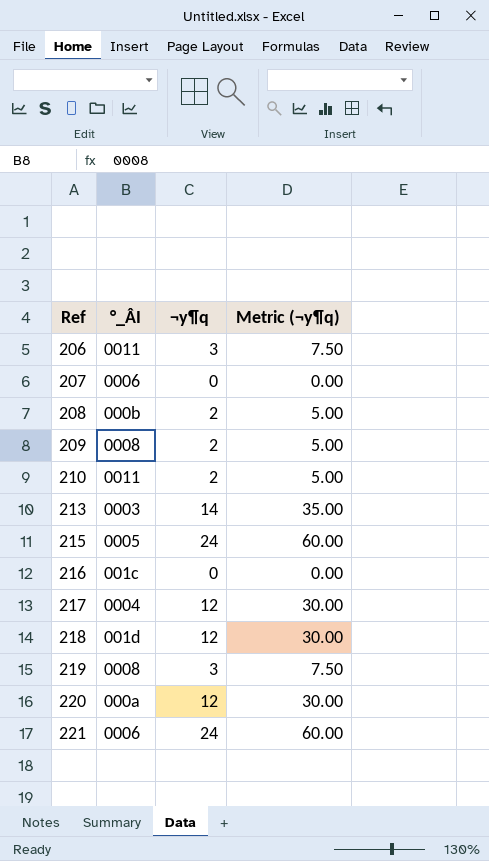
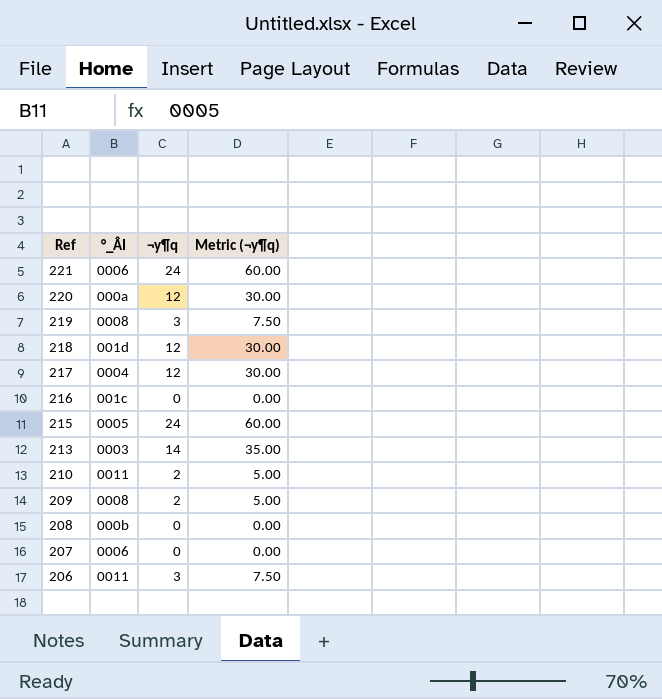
row order: Ref ascending -> Ref descending
208 | ¬y¶q: 2 -> 0
208 | Metric (¬y¶q): 5.00 -> 0.00

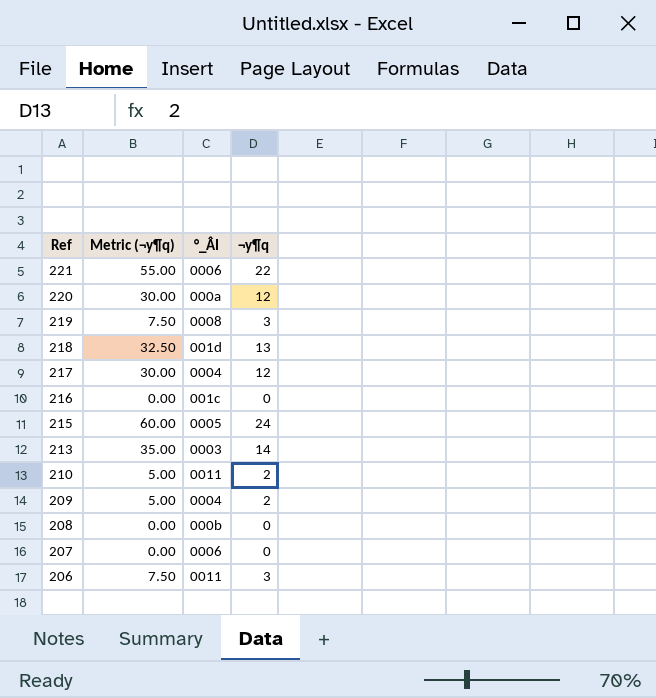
column Metric (¬y¶q) | position: 4 -> 2
221 | Metric (¬y¶q): 60.00 -> 55.00
221 | ¬y¶q: 24 -> 22
218 | Metric (¬y¶q): 30.00 -> 32.50
218 | ¬y¶q: 12 -> 13
209 | °_ÂI: 0008 -> 0004

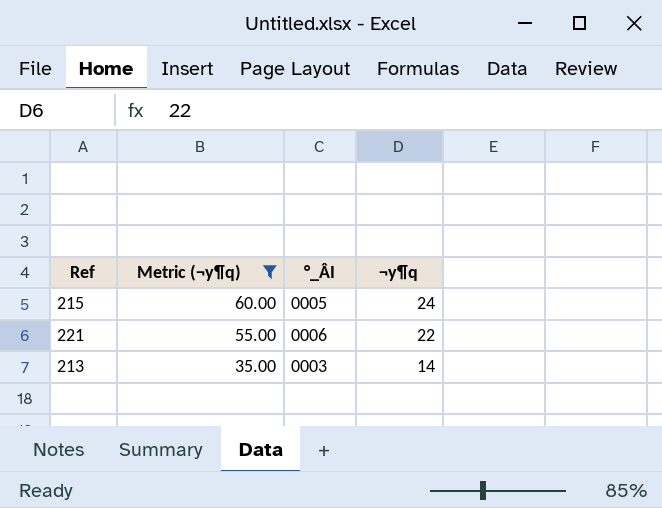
filter: none -> Metric (¬y¶q) >= 35.00
row order: Ref descending -> Metric (¬y¶q) descending

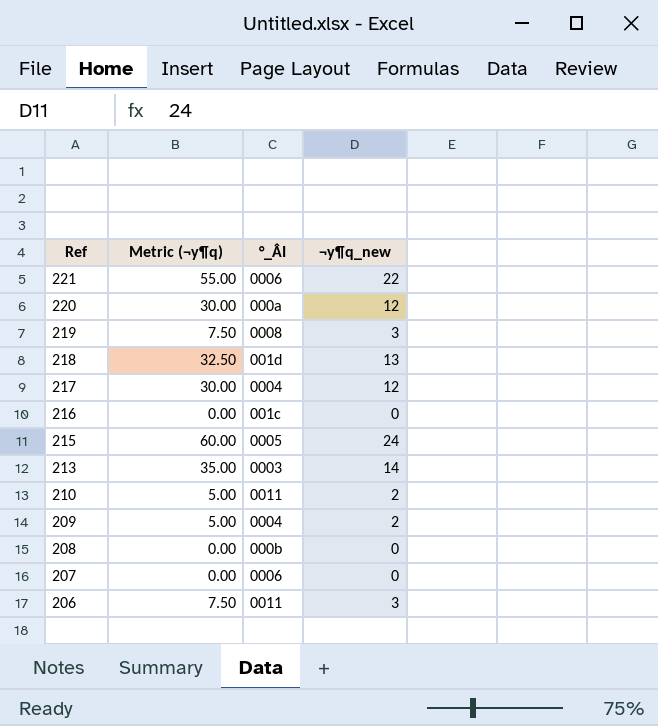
filter: Metric (¬y¶q) >= 35.00 -> none
row order: Metric (¬y¶q) descending -> Ref descending
column name: ¬y¶q -> ¬y¶q_new

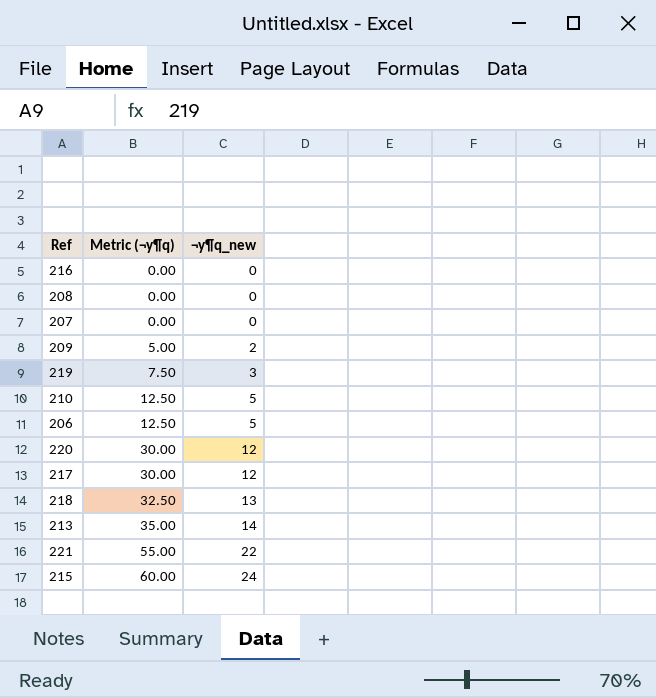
row order: Ref descending -> Metric (¬y¶q) ascending
column °_ÂI | position: 3 -> none
210 | Metric (¬y¶q): 5.00 -> 12.50
210 | ¬y¶q_new: 2 -> 5
206 | Metric (¬y¶q): 7.50 -> 12.50
206 | ¬y¶q_new: 3 -> 5

